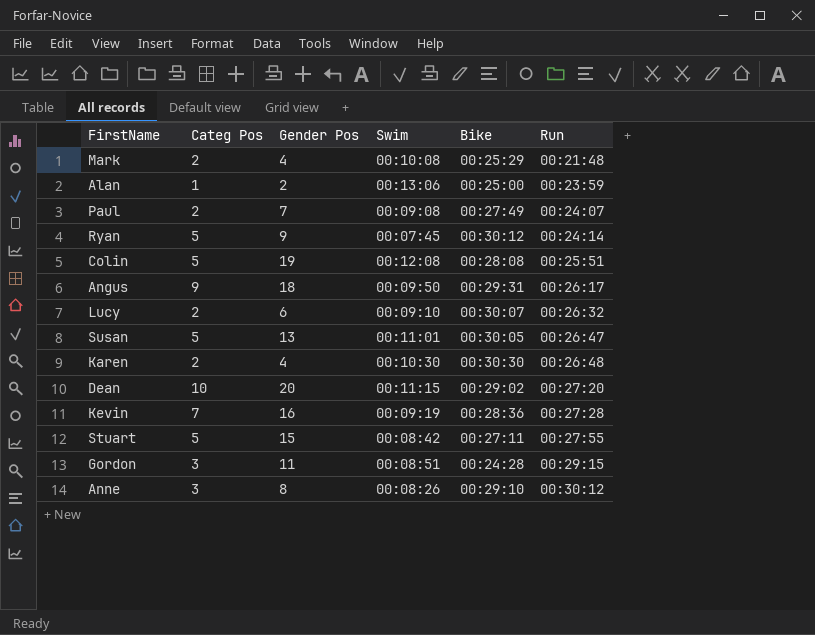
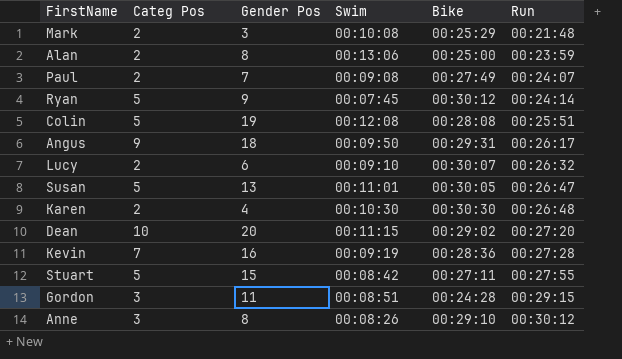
Mark | Gender Pos: 4 -> 3
Alan | Categ Pos: 1 -> 2
Alan | Gender Pos: 2 -> 8

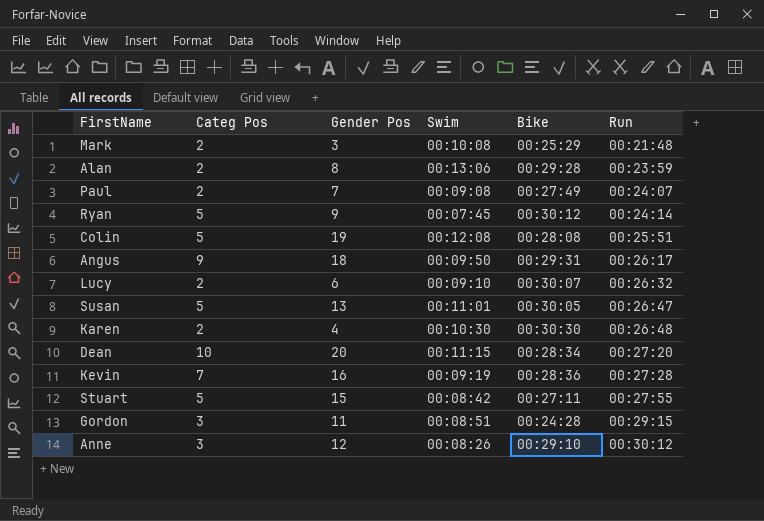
Alan | Bike: 00:25:00 -> 00:29:28
Dean | Bike: 00:29:02 -> 00:28:34
Anne | Gender Pos: 8 -> 12

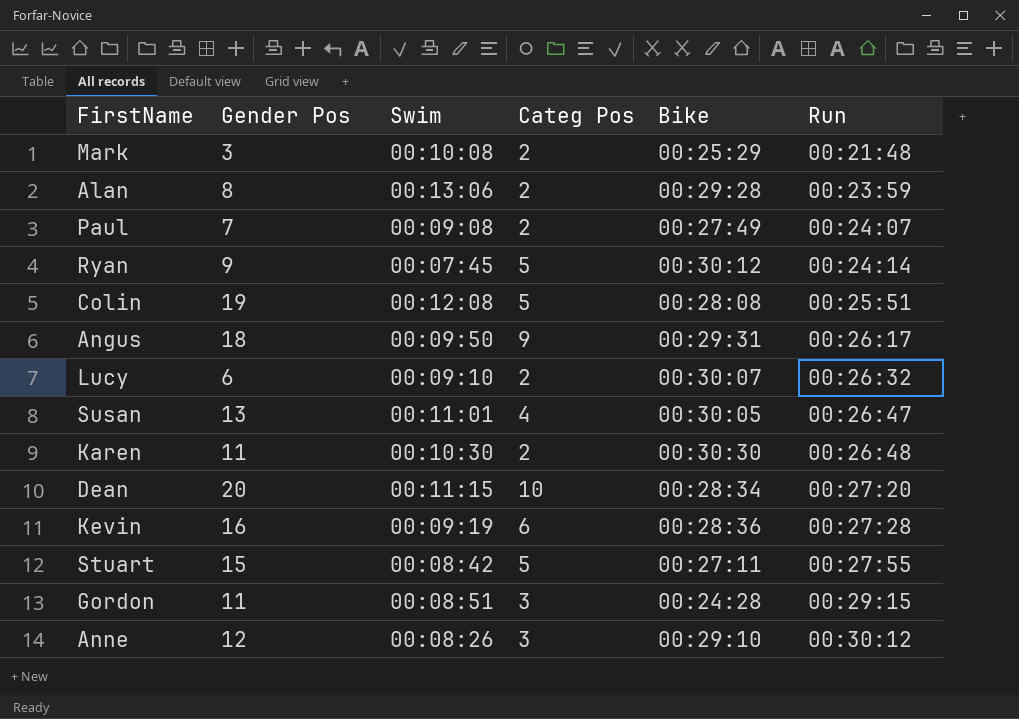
column Categ Pos | position: 2 -> 4
Susan | Categ Pos: 5 -> 4
Karen | Gender Pos: 4 -> 11
Kevin | Categ Pos: 7 -> 6

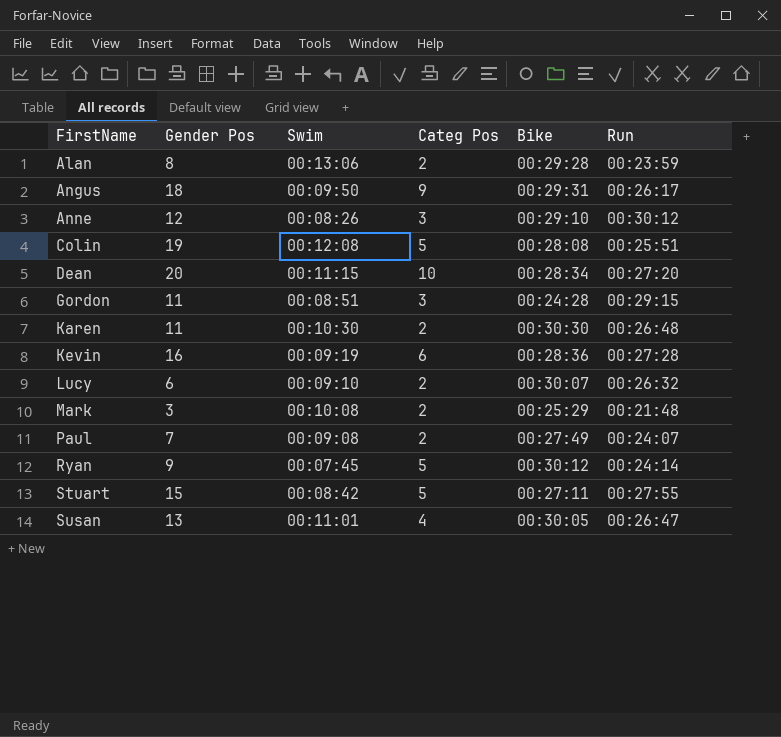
row order: Run ascending -> FirstName ascending

